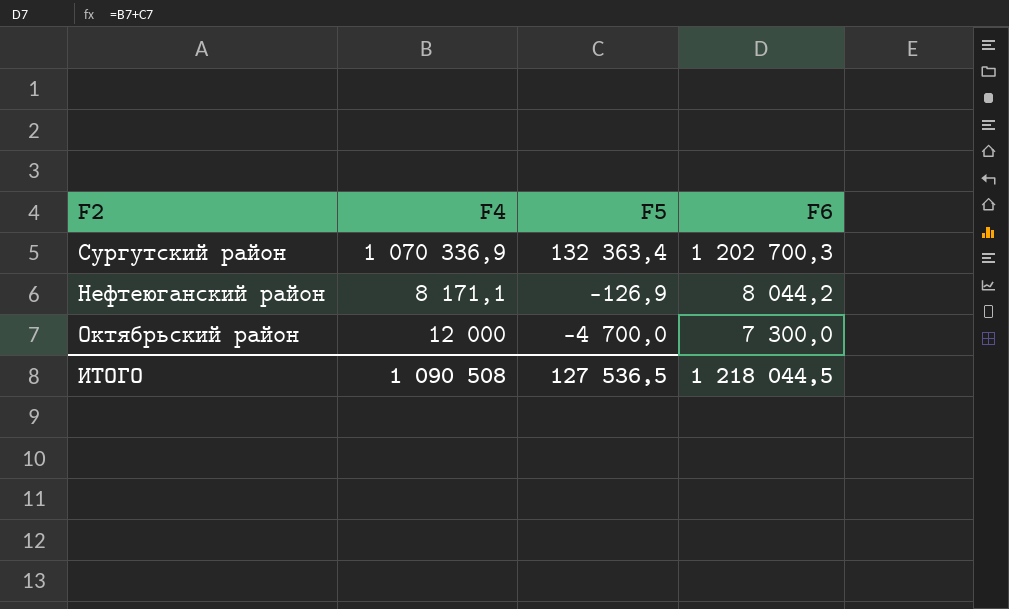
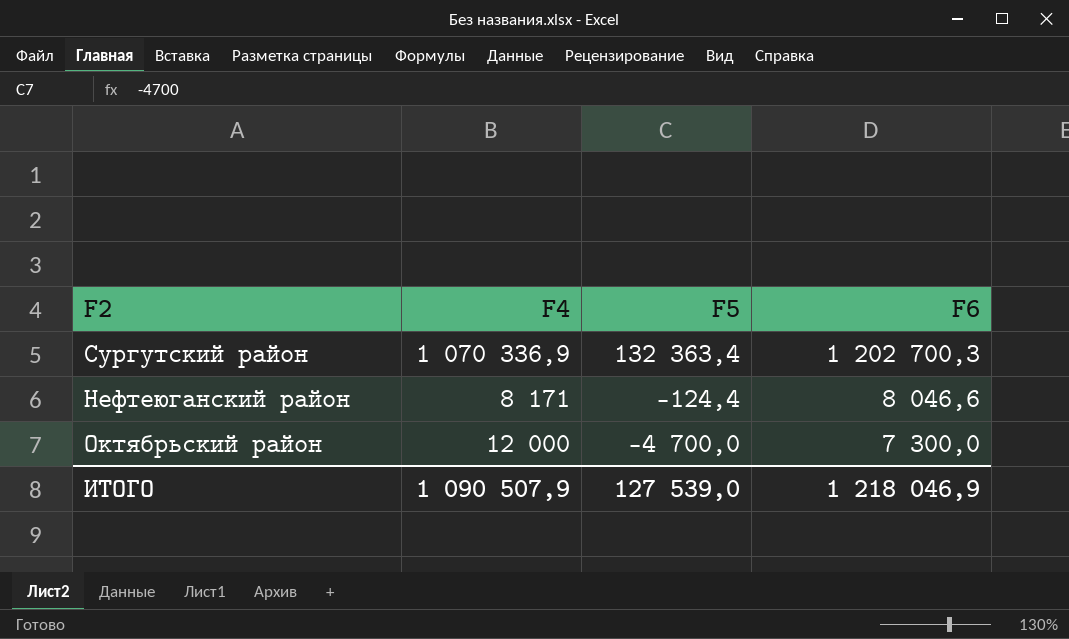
Нефтеюганский район | F4: 8 171,1 -> 8 171
Нефтеюганский район | F5: -126,9 -> -124,4
Нефтеюганский район | F6: 8 044,2 -> 8 046,6
ИТОГО | F4: 1 090 508 -> 1 090 507,9
ИТОГО | F5: 127 536,5 -> 127 539,0
ИТОГО | F6: 1 218 044,5 -> 1 218 046,9

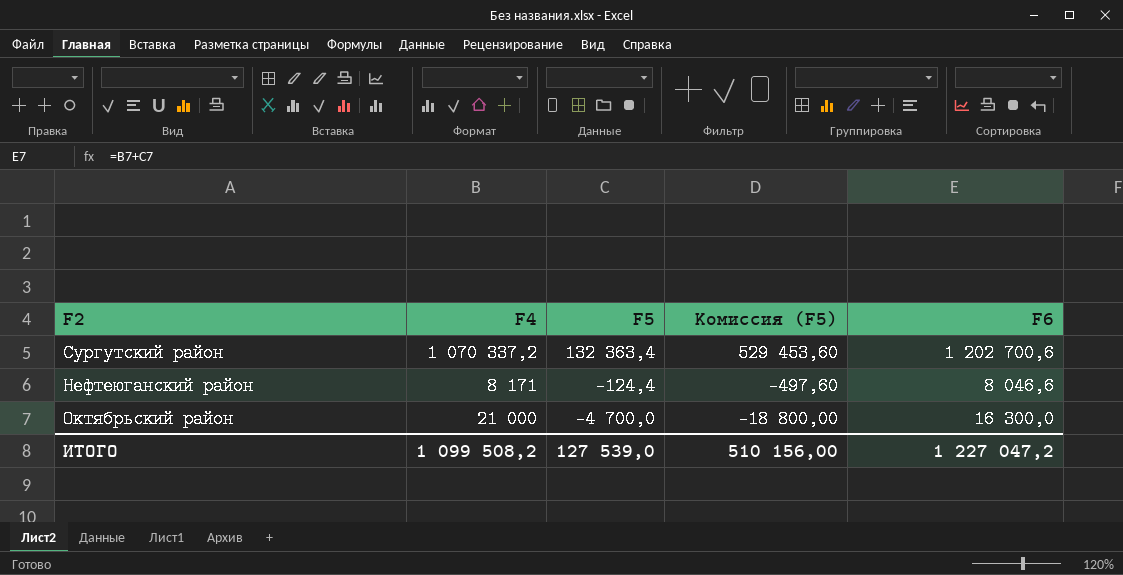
column Комиссия (F5) | formula: none -> [F5] * 4
Сургутский район | F4: 1 070 336,9 -> 1 070 337,2
Сургутский район | F6: 1 202 700,3 -> 1 202 700,6
Октябрьский район | F4: 12 000 -> 21 000
Октябрьский район | F6: 7 300,0 -> 16 300,0
ИТОГО | F4: 1 090 507,9 -> 1 099 508,2
ИТОГО | F6: 1 218 046,9 -> 1 227 047,2

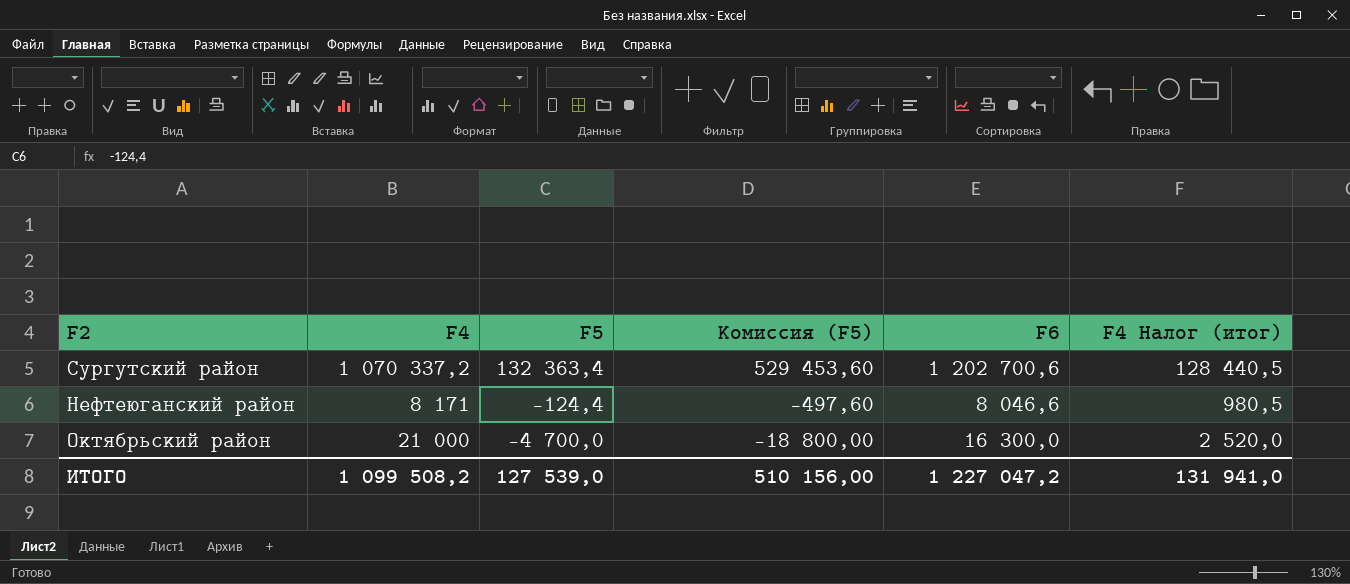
column F4 Налог (итог) | formula: none -> [F4] * 0,12

